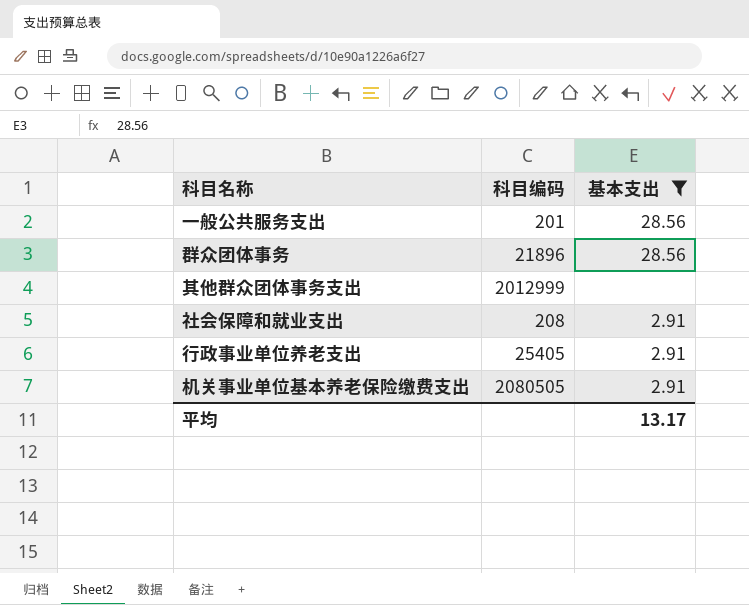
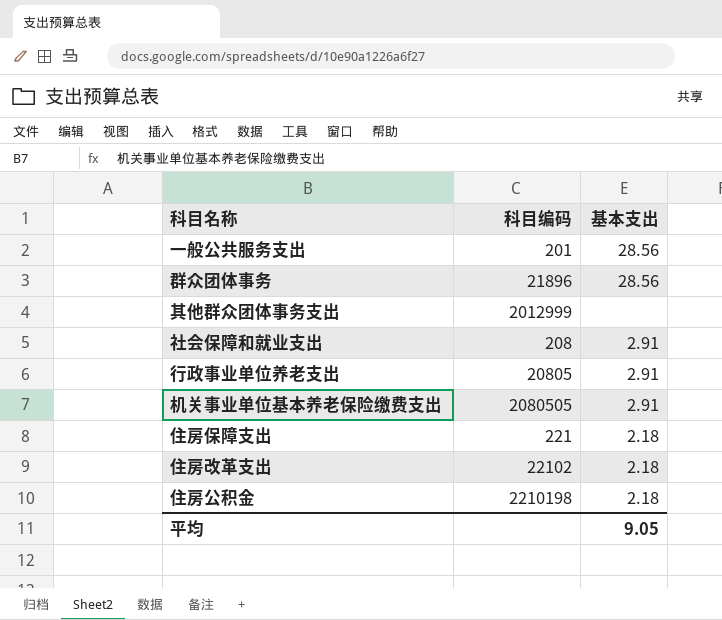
filter: 基本支出 != 2.18 -> none
行政事业单位养老支出 | 科目编码: 25405 -> 20805
平均 | 基本支出: 13.17 -> 9.05

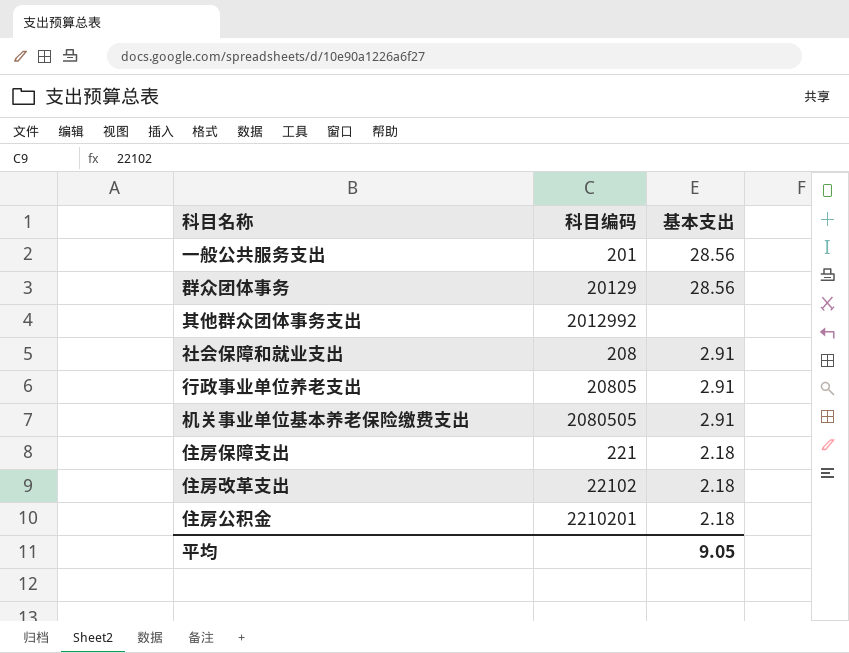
群众团体事务 | 科目编码: 21896 -> 20129
其他群众团体事务支出 | 科目编码: 2012999 -> 2012992
住房公积金 | 科目编码: 2210198 -> 2210201

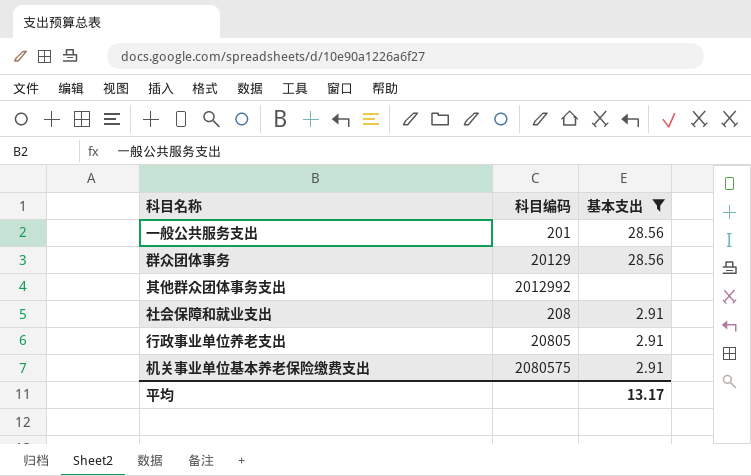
filter: none -> 基本支出 != 2.18
机关事业单位基本养老保险缴费支出 | 科目编码: 2080505 -> 2080575
平均 | 基本支出: 9.05 -> 13.17

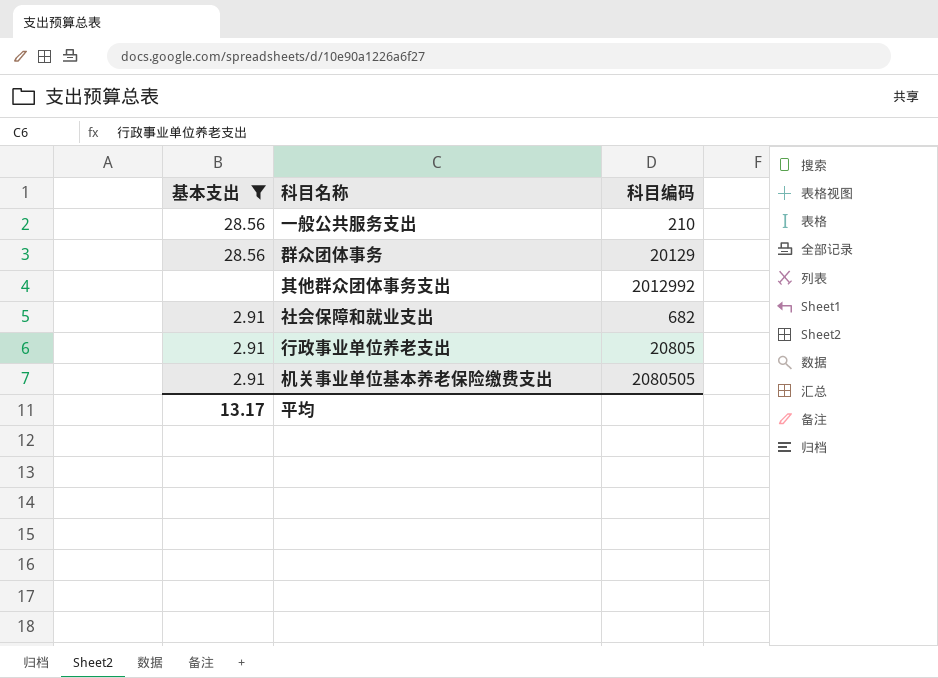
column 基本支出 | position: 3 -> 1
一般公共服务支出 | 科目编码: 201 -> 210
社会保障和就业支出 | 科目编码: 208 -> 682
机关事业单位基本养老保险缴费支出 | 科目编码: 2080575 -> 2080505

